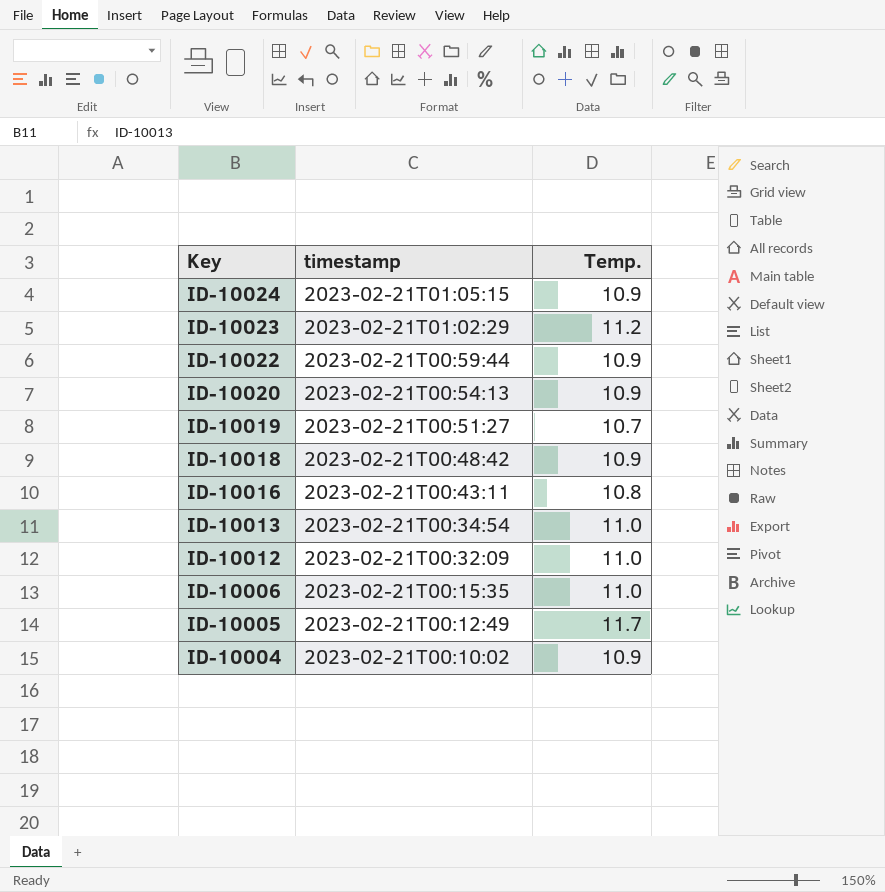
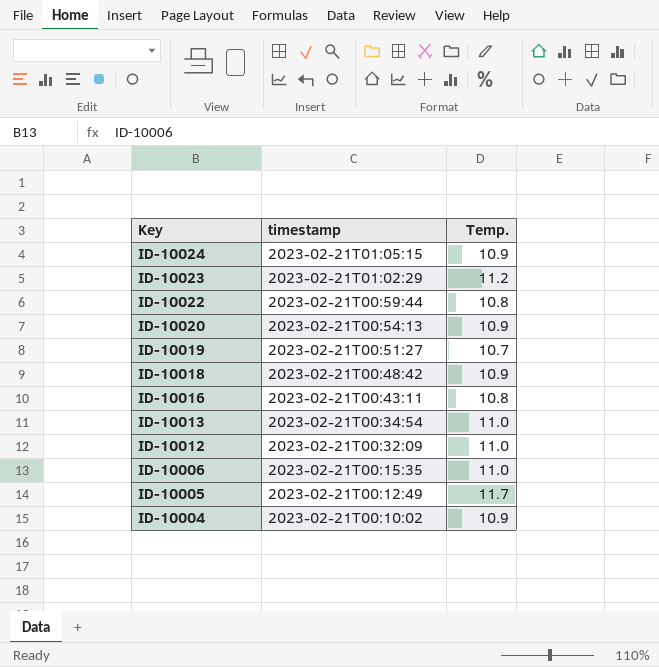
ID-10022 | Temp.: 10.9 -> 10.8

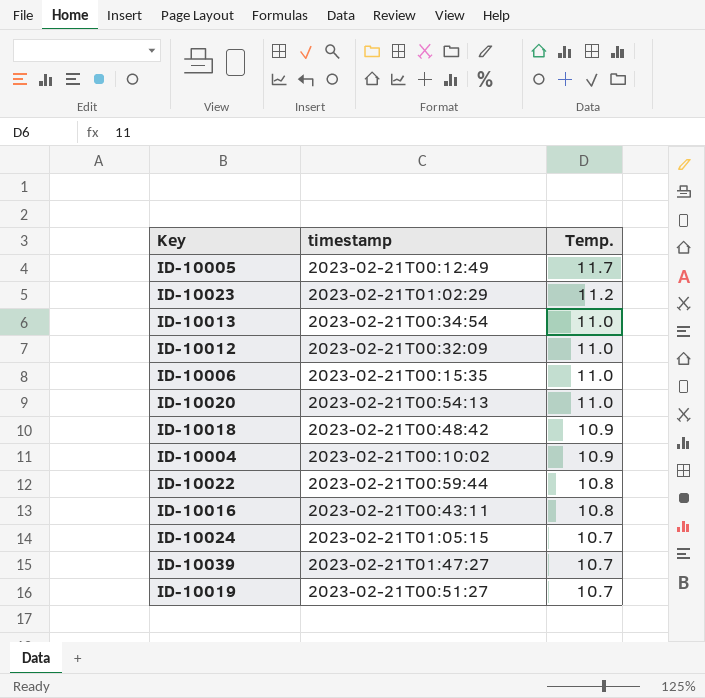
row order: Key descending -> Temp. descending
ID-10020 | Temp.: 10.9 -> 11.0
ID-10024 | Temp.: 10.9 -> 10.7
row ID-10039: none -> 2023-02-21T01:47:27 | 10.7

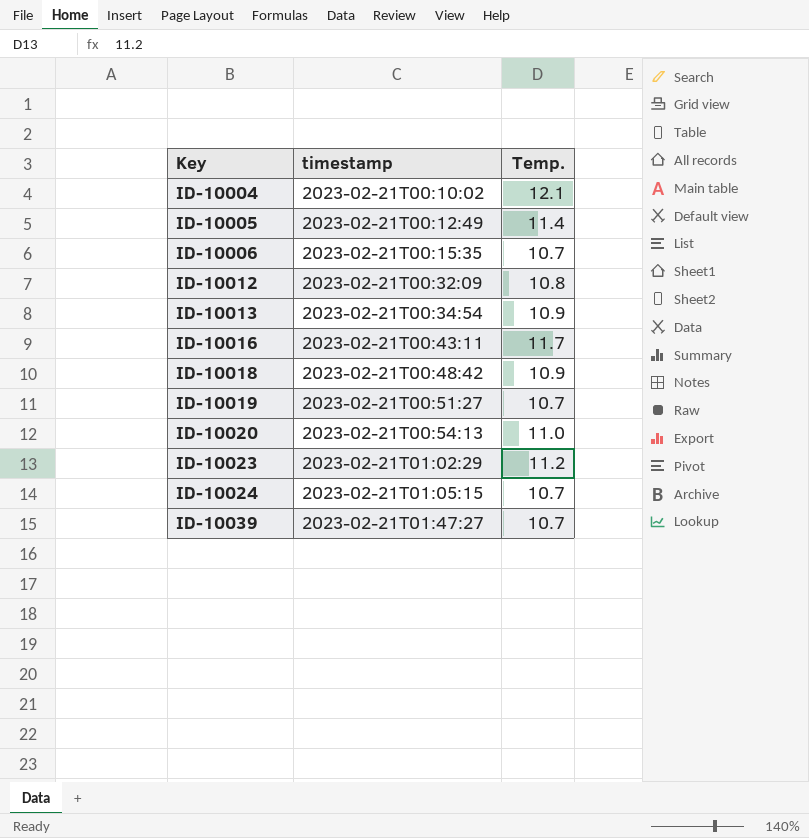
row order: Temp. descending -> Key ascending
row ID-10022: 2023-02-21T00:59:44 | 10.8 -> none
ID-10004 | Temp.: 10.9 -> 12.1
ID-10005 | Temp.: 11.7 -> 11.4
ID-10006 | Temp.: 11.0 -> 10.7
ID-10012 | Temp.: 11.0 -> 10.8
ID-10013 | Temp.: 11.0 -> 10.9
ID-10016 | Temp.: 10.8 -> 11.7

